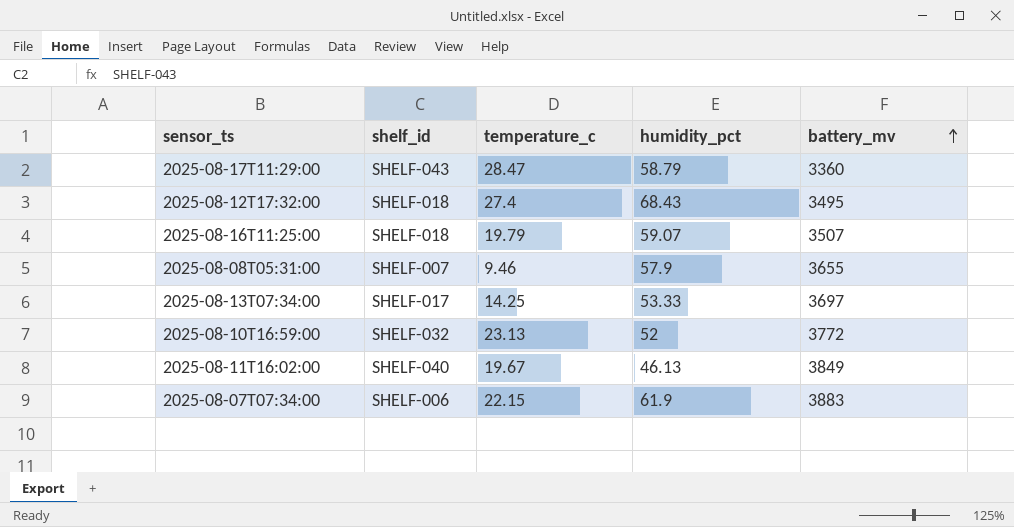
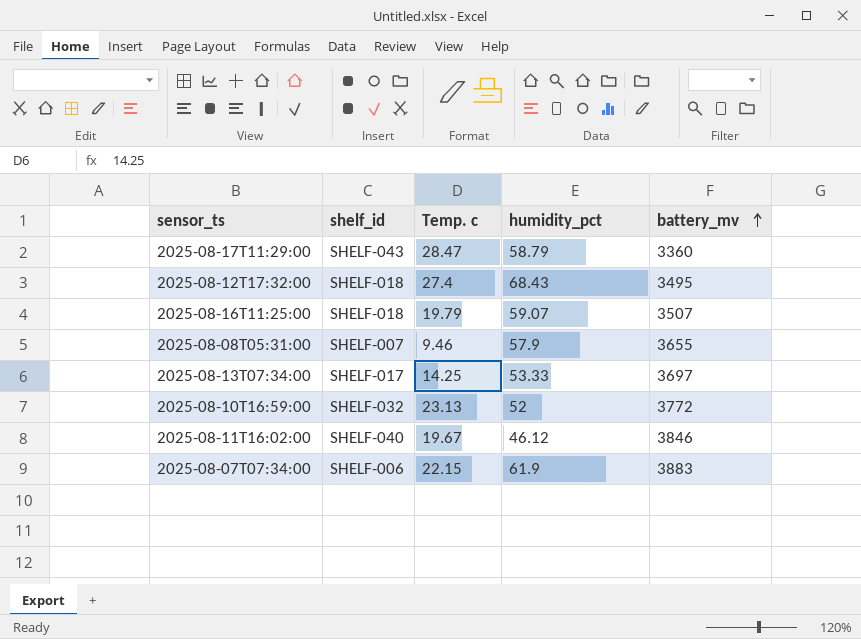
column name: temperature_c -> Temp. c
2025-08-11T16:02:00 | humidity_pct: 46.13 -> 46.12
2025-08-11T16:02:00 | battery_mv: 3849 -> 3846

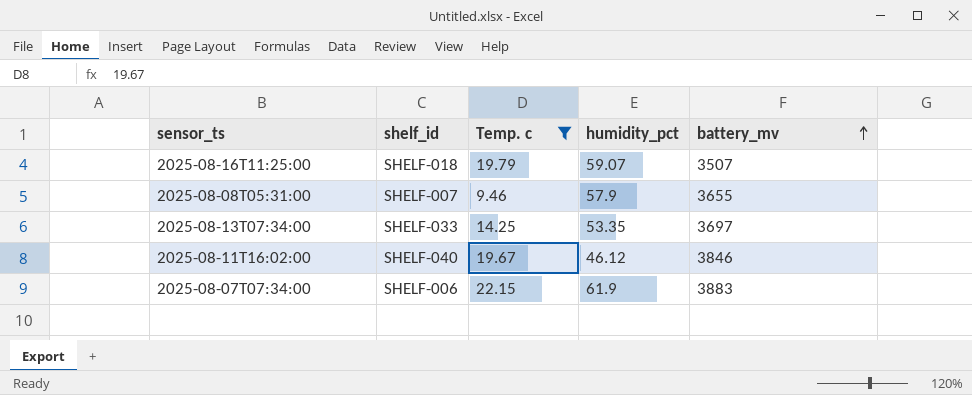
filter: none -> Temp. c <= 22.15
2025-08-13T07:34:00 | shelf_id: SHELF-017 -> SHELF-033
2025-08-13T07:34:00 | humidity_pct: 53.33 -> 53.35

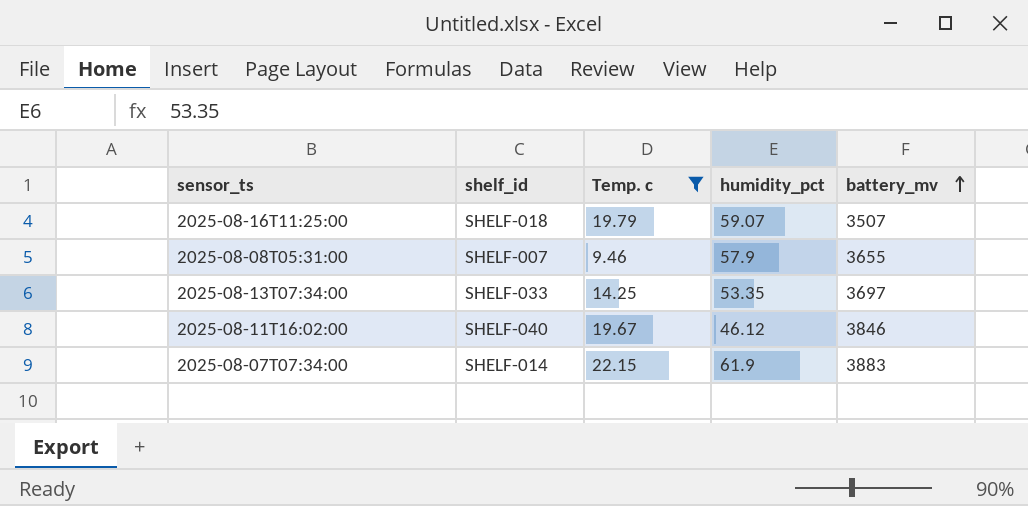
2025-08-07T07:34:00 | shelf_id: SHELF-006 -> SHELF-014

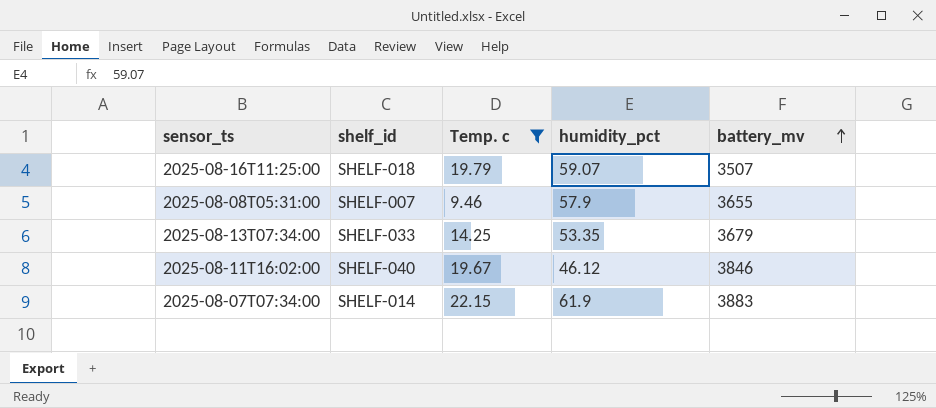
2025-08-13T07:34:00 | battery_mv: 3697 -> 3679

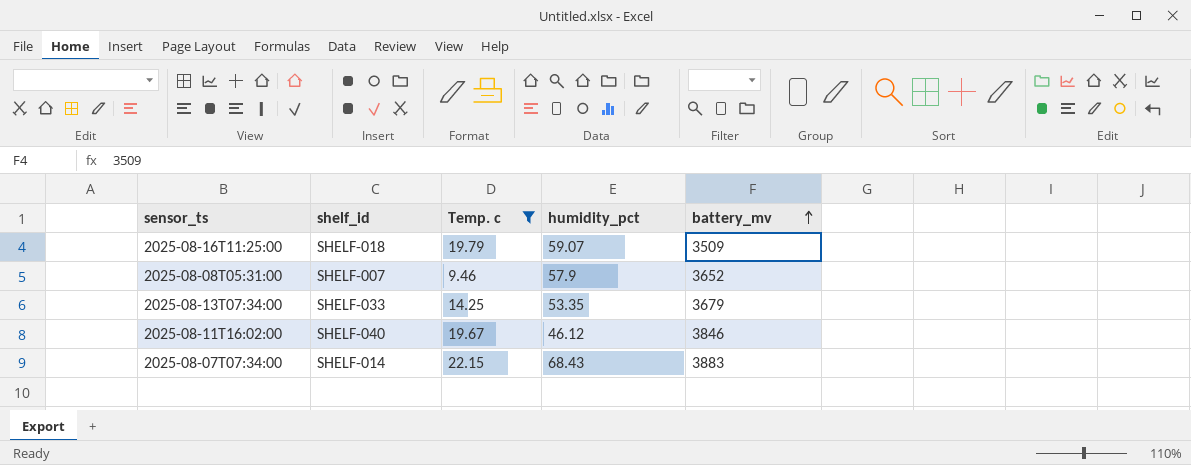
2025-08-16T11:25:00 | battery_mv: 3507 -> 3509
2025-08-08T05:31:00 | battery_mv: 3655 -> 3652
2025-08-07T07:34:00 | humidity_pct: 61.9 -> 68.43

